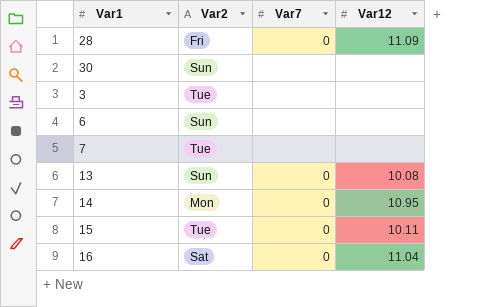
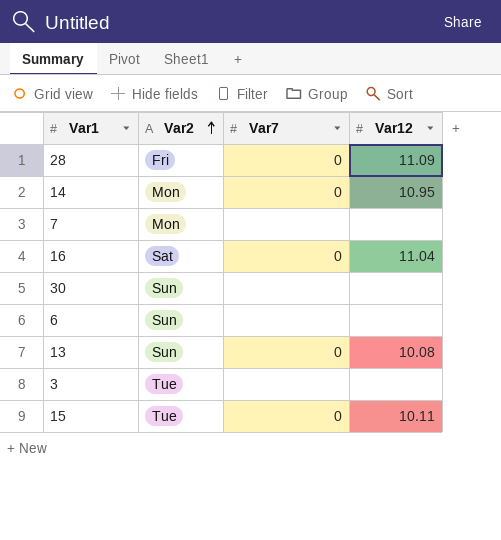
row order: none -> Var2 ascending
7 | Var2: Tue -> Mon

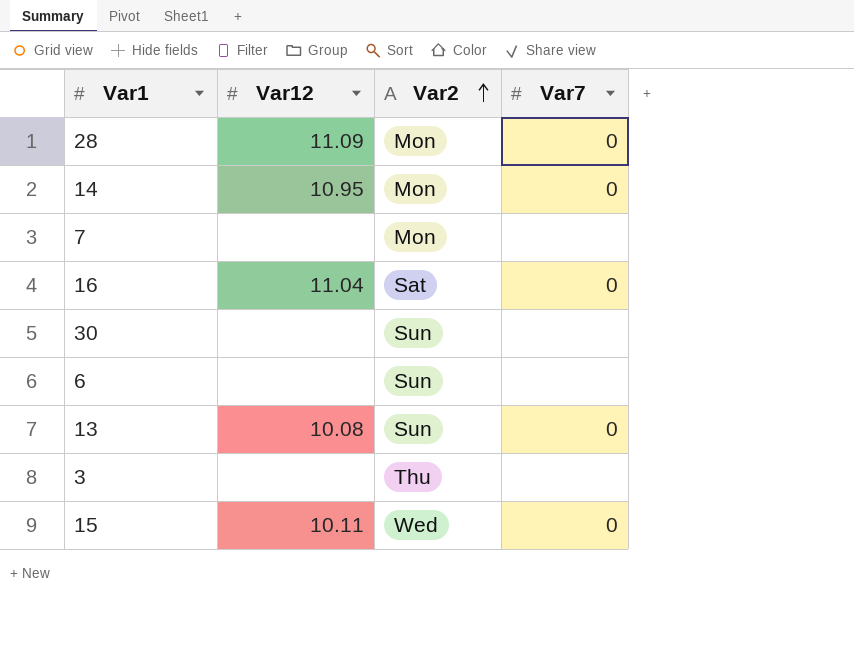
column Var12 | position: 4 -> 2
28 | Var2: Fri -> Mon
3 | Var2: Tue -> Thu
15 | Var2: Tue -> Wed

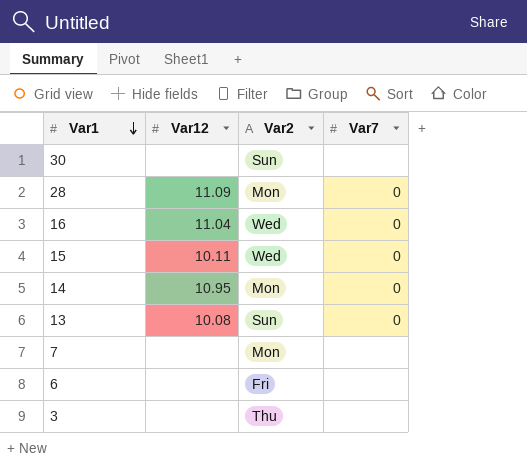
row order: Var2 ascending -> Var1 descending
16 | Var2: Sat -> Wed
6 | Var2: Sun -> Fri

